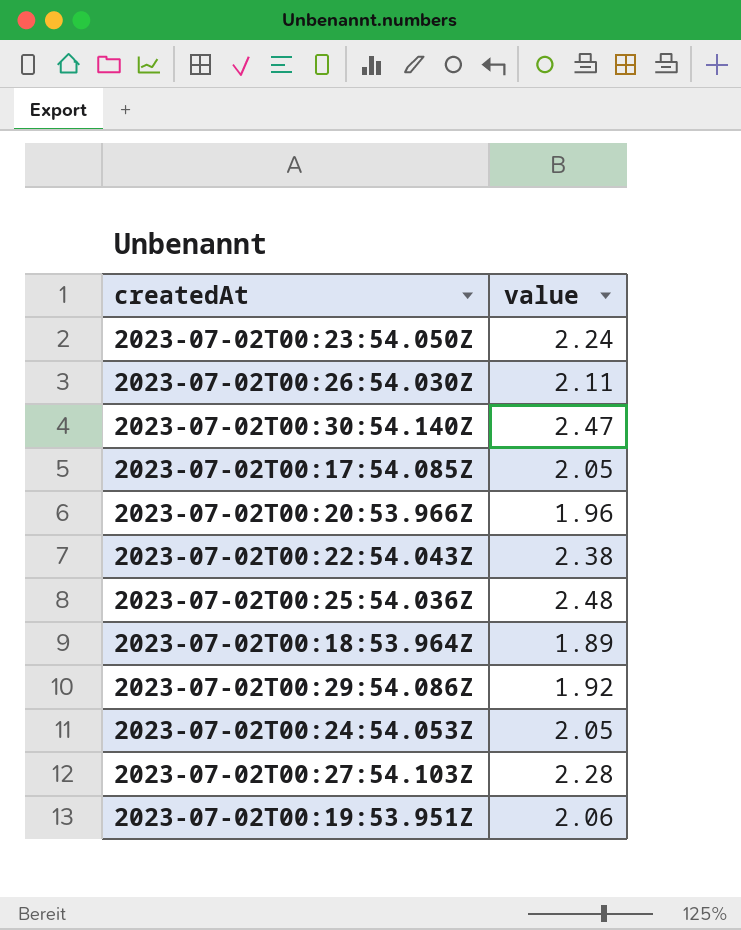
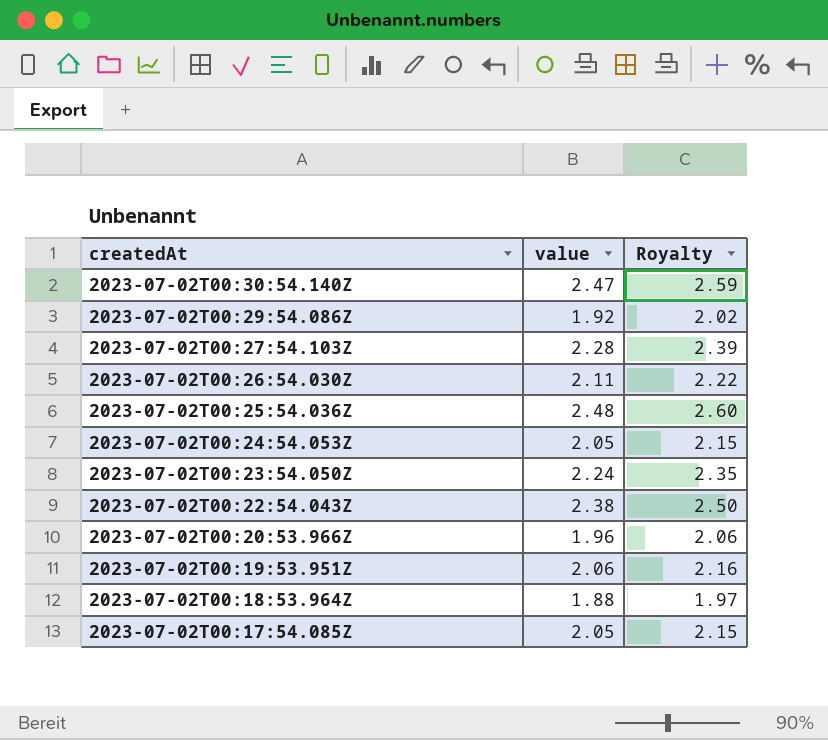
row order: none -> createdAt descending
column Royalty | formula: none -> [value] * 1.05
2023-07-02T00:18:53.964Z | value: 1.89 -> 1.88

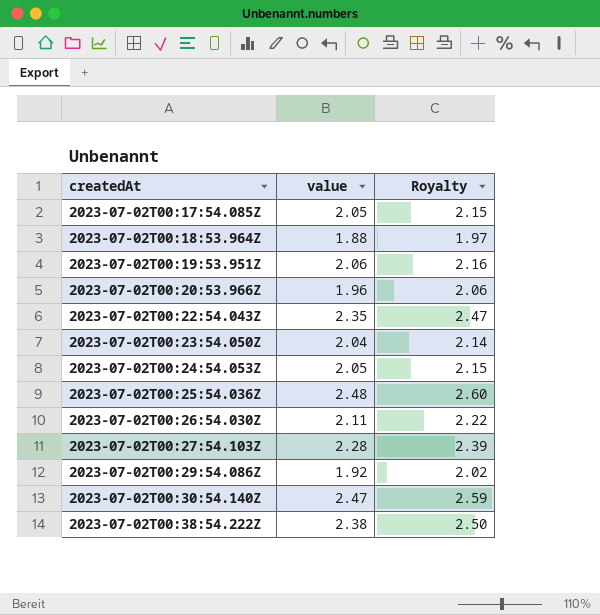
row order: createdAt descending -> createdAt ascending
2023-07-02T00:22:54.043Z | value: 2.38 -> 2.35
2023-07-02T00:22:54.043Z | Royalty: 2.50 -> 2.47
2023-07-02T00:23:54.050Z | value: 2.24 -> 2.04
2023-07-02T00:23:54.050Z | Royalty: 2.35 -> 2.14
row 2023-07-02T00:38:54.222Z: none -> 2.38 | 2.50

